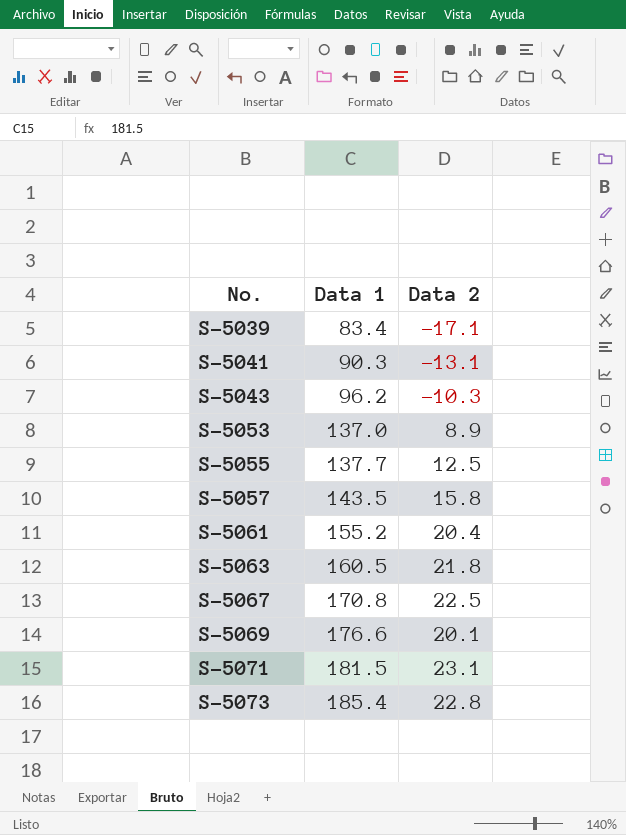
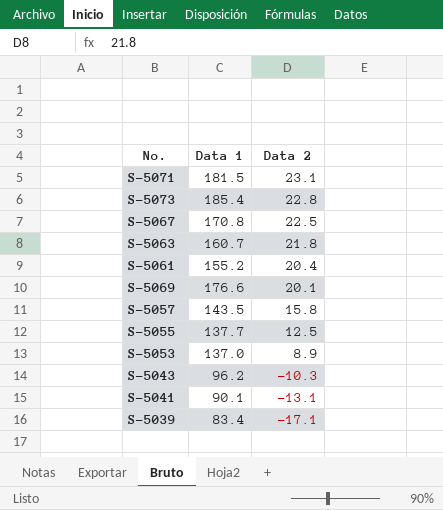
row order: No. ascending -> Data 2 descending
S-5063 | Data 1: 160.5 -> 160.7
S-5041 | Data 1: 90.3 -> 90.1

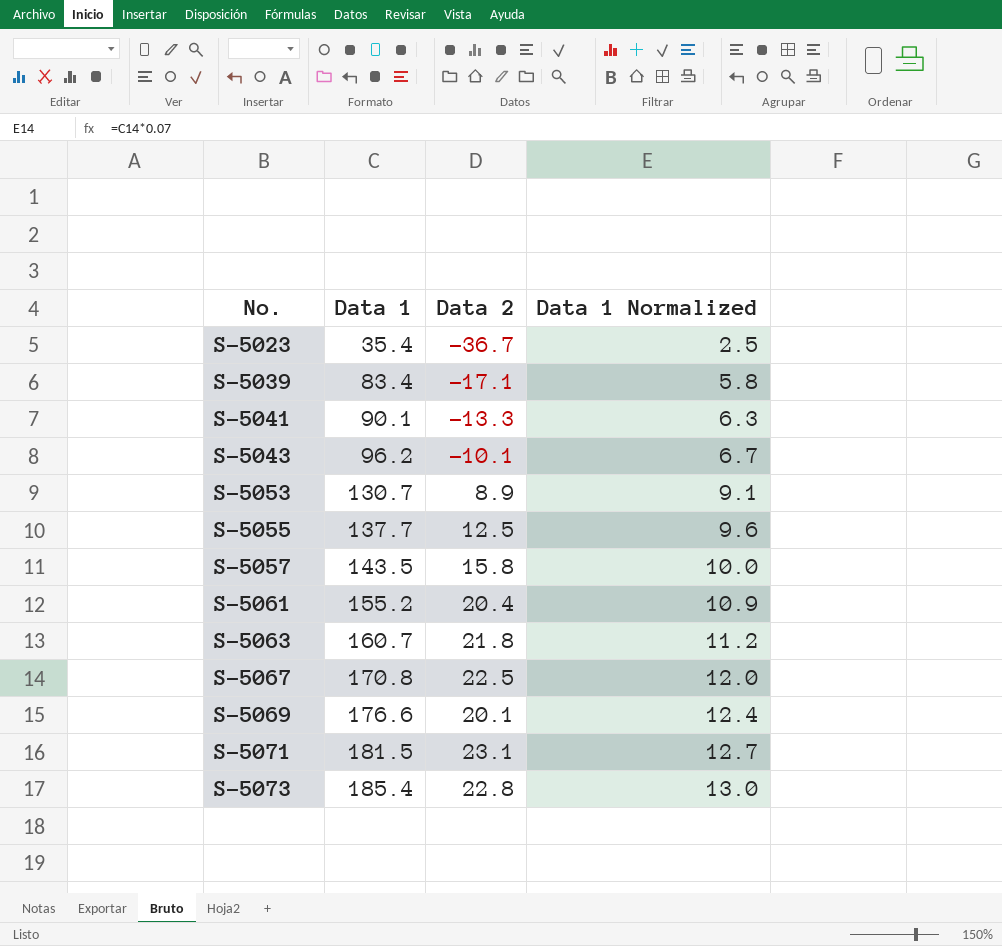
row order: Data 2 descending -> No. ascending
column Data 1 Normalized | formula: none -> [Data 1] * 0.07
row S-5023: none -> 35.4 | -36.7 | 2.5
S-5041 | Data 2: -13.1 -> -13.3
S-5043 | Data 2: -10.3 -> -10.1
S-5053 | Data 1: 137.0 -> 130.7

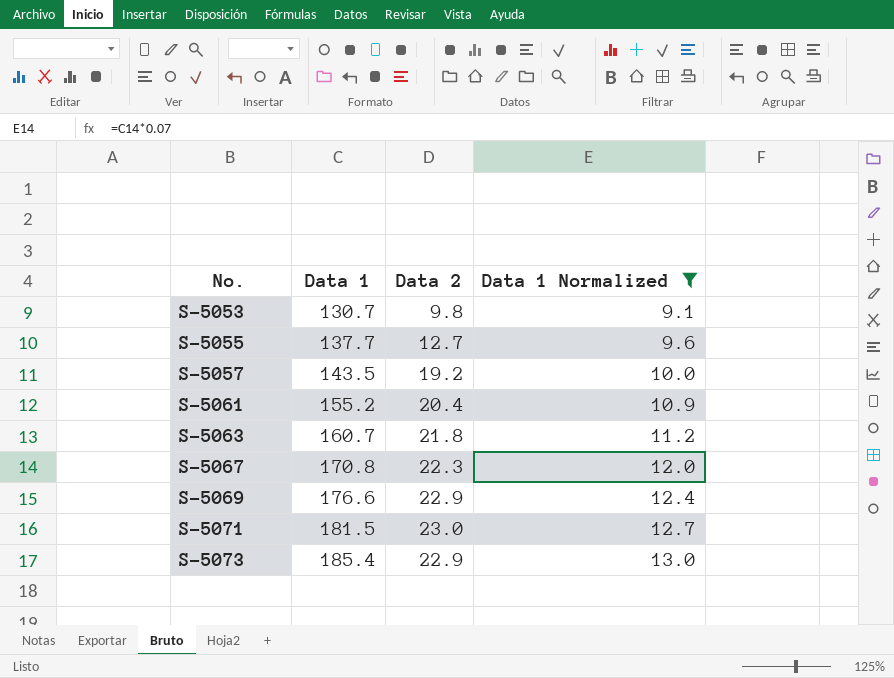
filter: none -> Data 1 Normalized >= 9.1
S-5053 | Data 2: 8.9 -> 9.8
S-5055 | Data 2: 12.5 -> 12.7
S-5057 | Data 2: 15.8 -> 19.2
S-5067 | Data 2: 22.5 -> 22.3
S-5069 | Data 2: 20.1 -> 22.9
S-5071 | Data 2: 23.1 -> 23.0
S-5073 | Data 2: 22.8 -> 22.9

